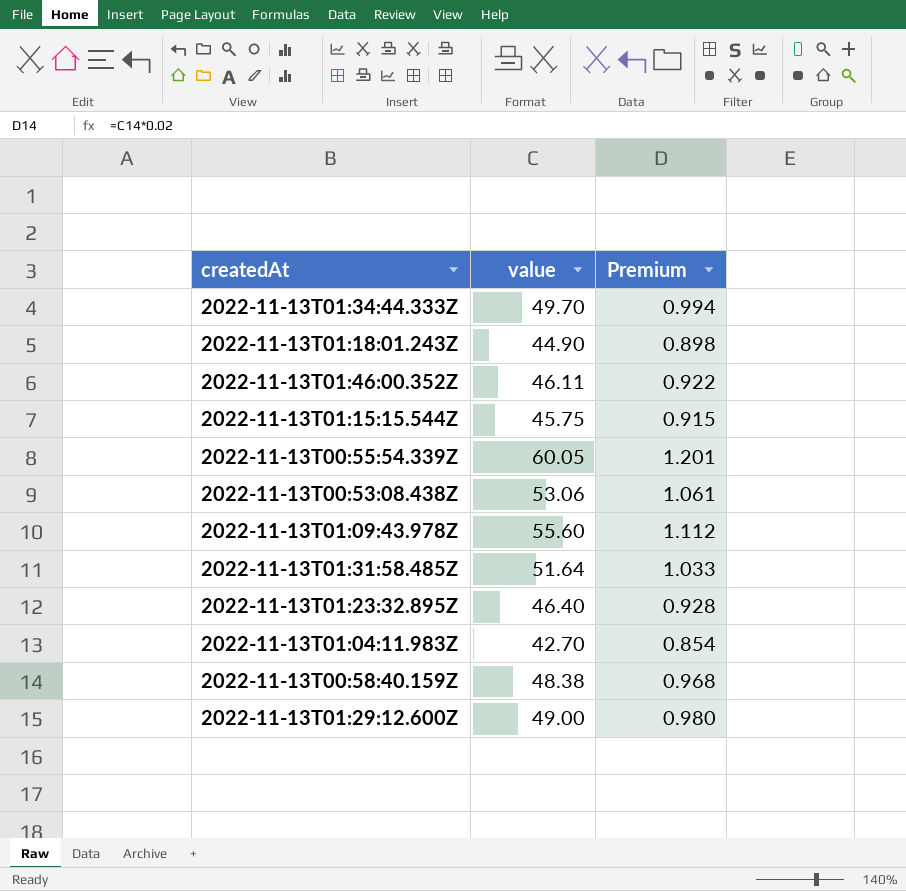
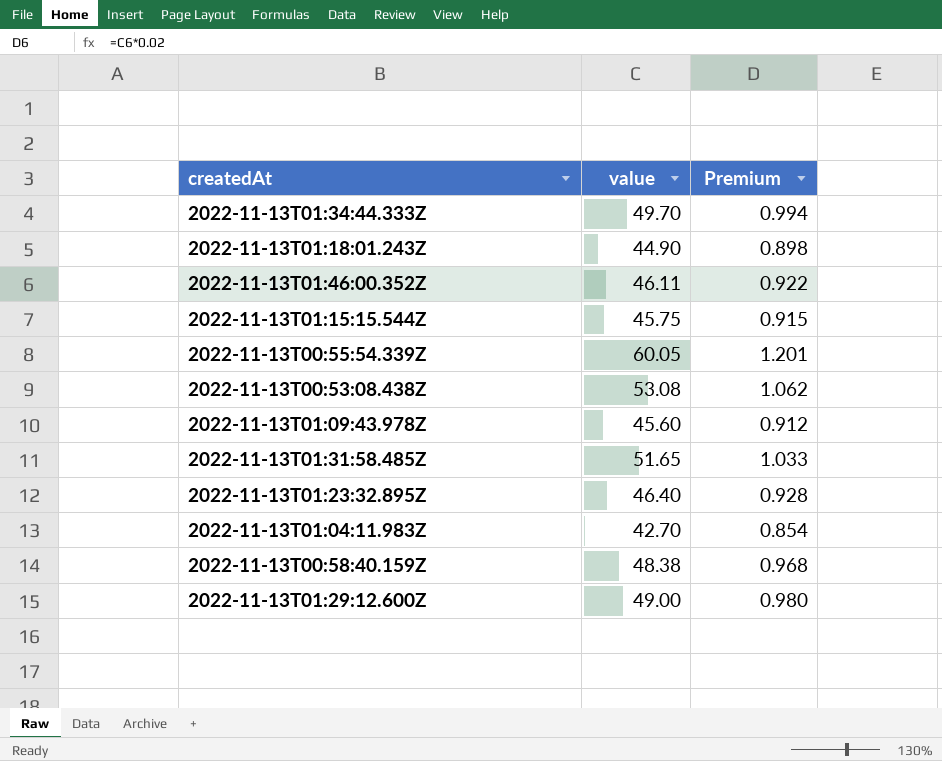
2022-11-13T00:53:08.438Z | value: 53.06 -> 53.08
2022-11-13T00:53:08.438Z | Premium: 1.061 -> 1.062
2022-11-13T01:09:43.978Z | value: 55.60 -> 45.60
2022-11-13T01:09:43.978Z | Premium: 1.112 -> 0.912
2022-11-13T01:31:58.485Z | value: 51.64 -> 51.65

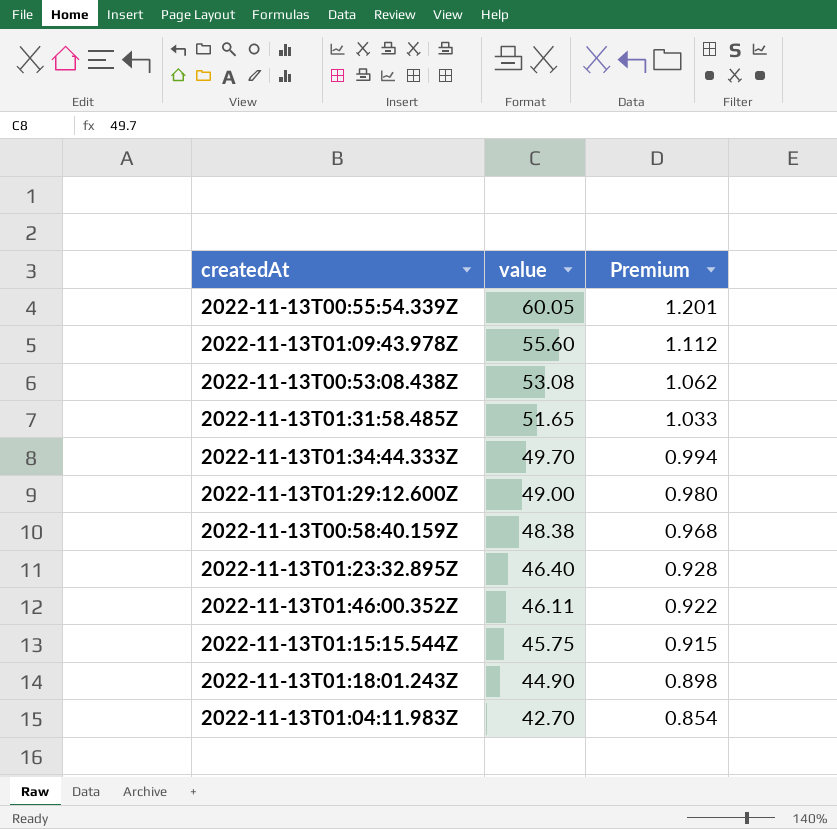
row order: none -> value descending
2022-11-13T01:09:43.978Z | value: 45.60 -> 55.60
2022-11-13T01:09:43.978Z | Premium: 0.912 -> 1.112

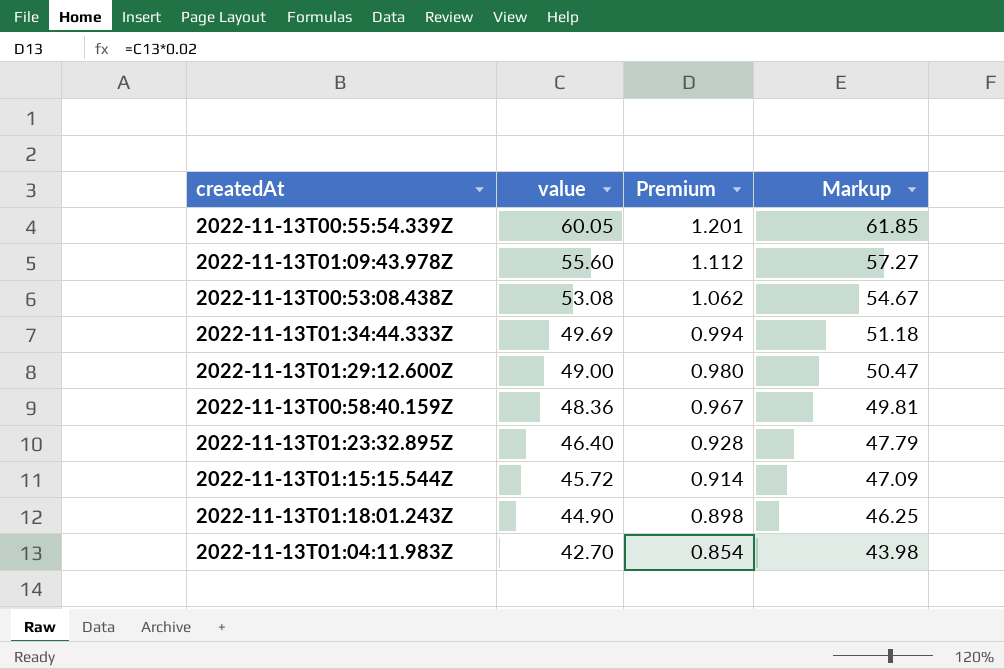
column Markup | formula: none -> [value] * 1.03
row 2022-11-13T01:31:58.485Z: 51.65 | 1.033 -> none
row 2022-11-13T01:46:00.352Z: 46.11 | 0.922 -> none
2022-11-13T01:34:44.333Z | value: 49.70 -> 49.69
2022-11-13T00:58:40.159Z | value: 48.38 -> 48.36
2022-11-13T00:58:40.159Z | Premium: 0.968 -> 0.967
2022-11-13T01:15:15.544Z | value: 45.75 -> 45.72
2022-11-13T01:15:15.544Z | Premium: 0.915 -> 0.914

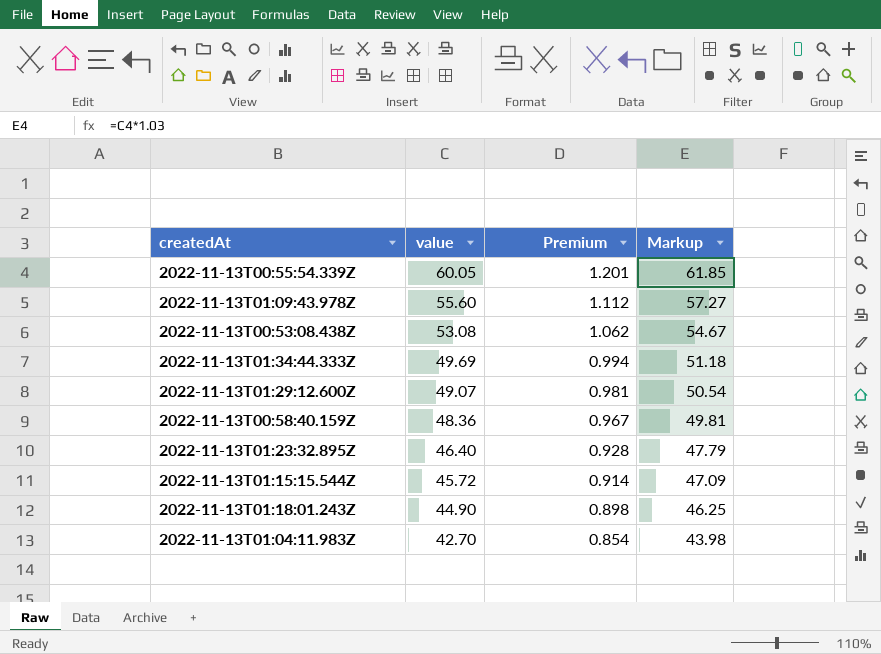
2022-11-13T01:29:12.600Z | value: 49.00 -> 49.07
2022-11-13T01:29:12.600Z | Premium: 0.980 -> 0.981
2022-11-13T01:29:12.600Z | Markup: 50.47 -> 50.54

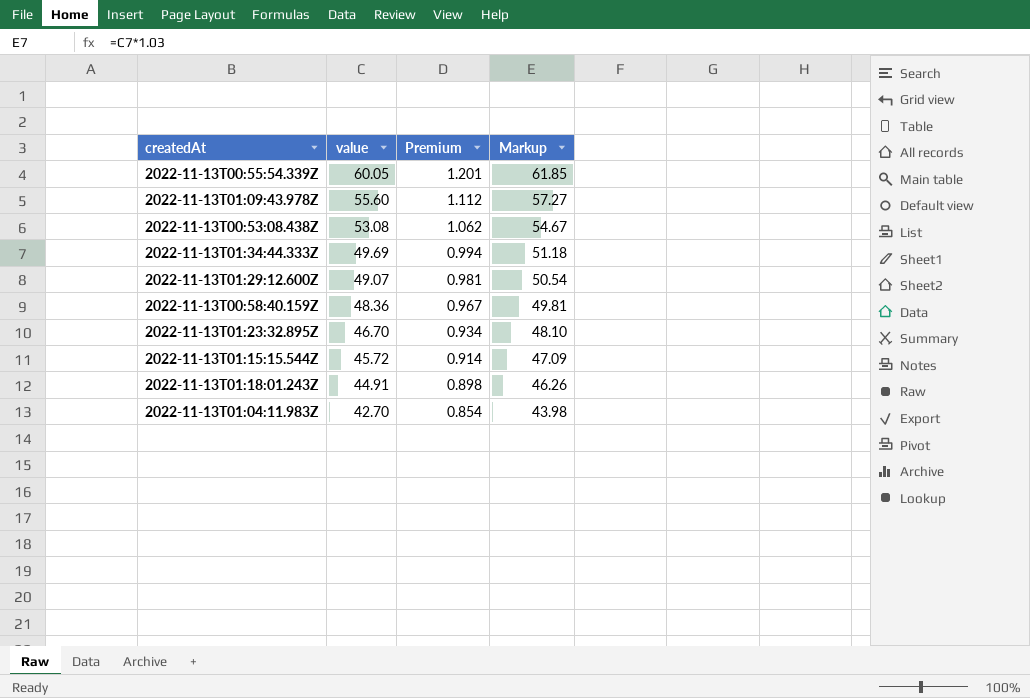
2022-11-13T01:23:32.895Z | value: 46.40 -> 46.70
2022-11-13T01:23:32.895Z | Premium: 0.928 -> 0.934
2022-11-13T01:23:32.895Z | Markup: 47.79 -> 48.10
2022-11-13T01:18:01.243Z | value: 44.90 -> 44.91
2022-11-13T01:18:01.243Z | Markup: 46.25 -> 46.26

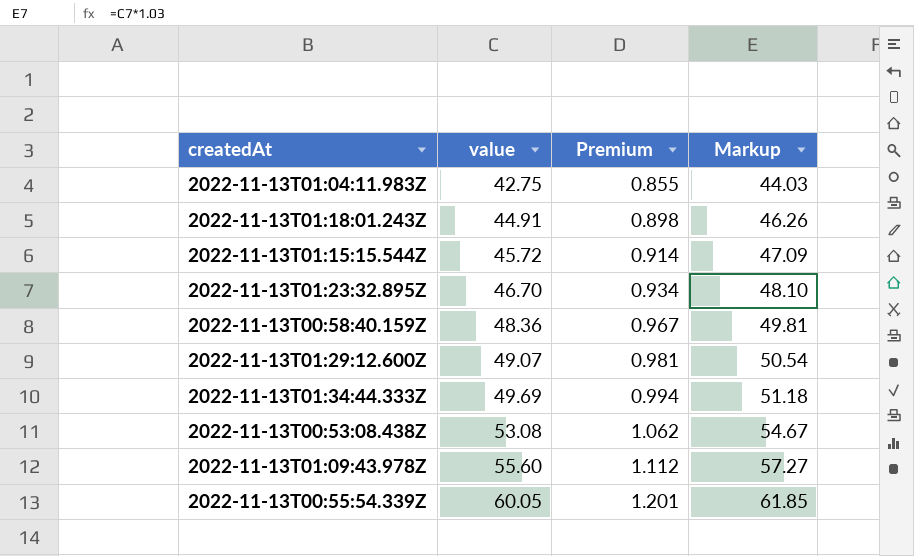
row order: value descending -> value ascending
2022-11-13T01:04:11.983Z | value: 42.70 -> 42.75
2022-11-13T01:04:11.983Z | Premium: 0.854 -> 0.855
2022-11-13T01:04:11.983Z | Markup: 43.98 -> 44.03

